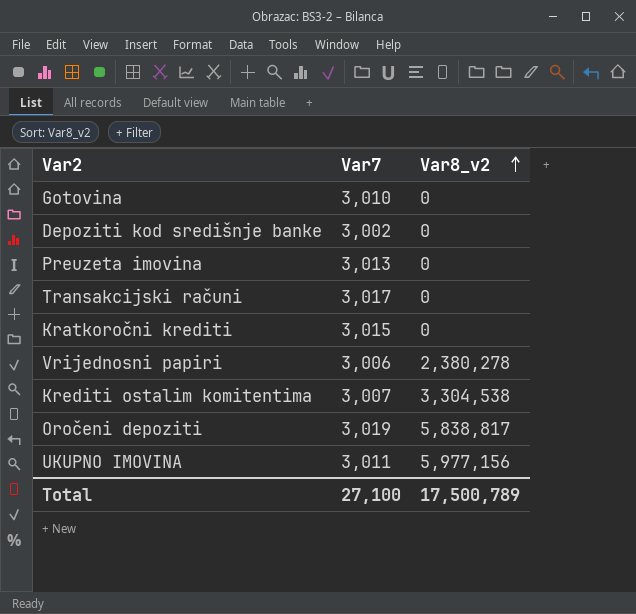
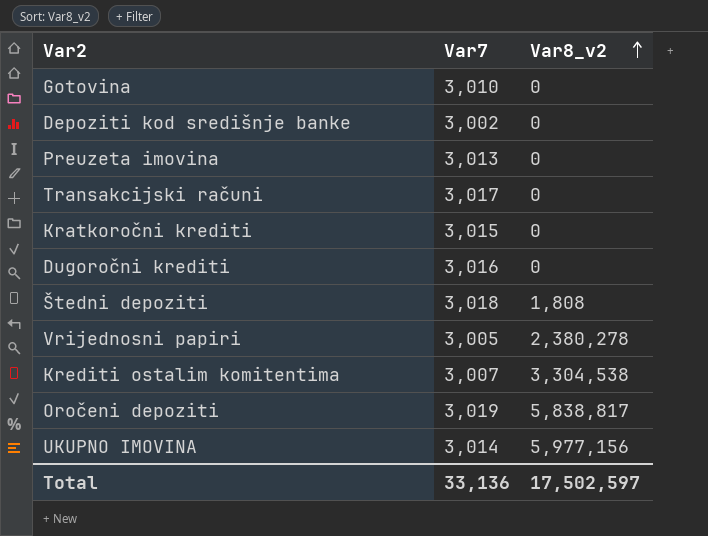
row Dugoročni krediti: none -> 3,016 | 0
row Štedni depoziti: none -> 3,018 | 1,808
Vrijednosni papiri | Var7: 3,006 -> 3,005
UKUPNO IMOVINA | Var7: 3,011 -> 3,014
Total | Var7: 27,100 -> 33,136
Total | Var8_v2: 17,500,789 -> 17,502,597

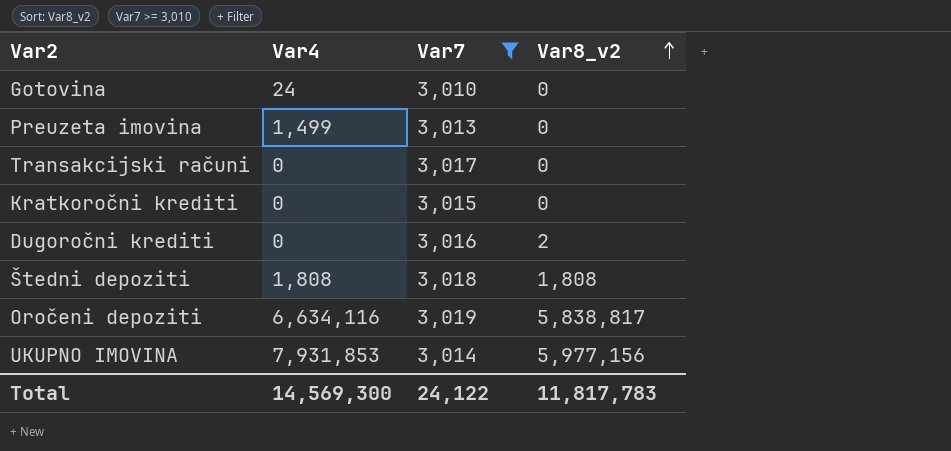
filter: none -> Var7 >= 3,010
column Var4 | position: none -> 2
Dugoročni krediti | Var8_v2: 0 -> 2
Total | Var7: 33,136 -> 24,122
Total | Var8_v2: 17,502,597 -> 11,817,783

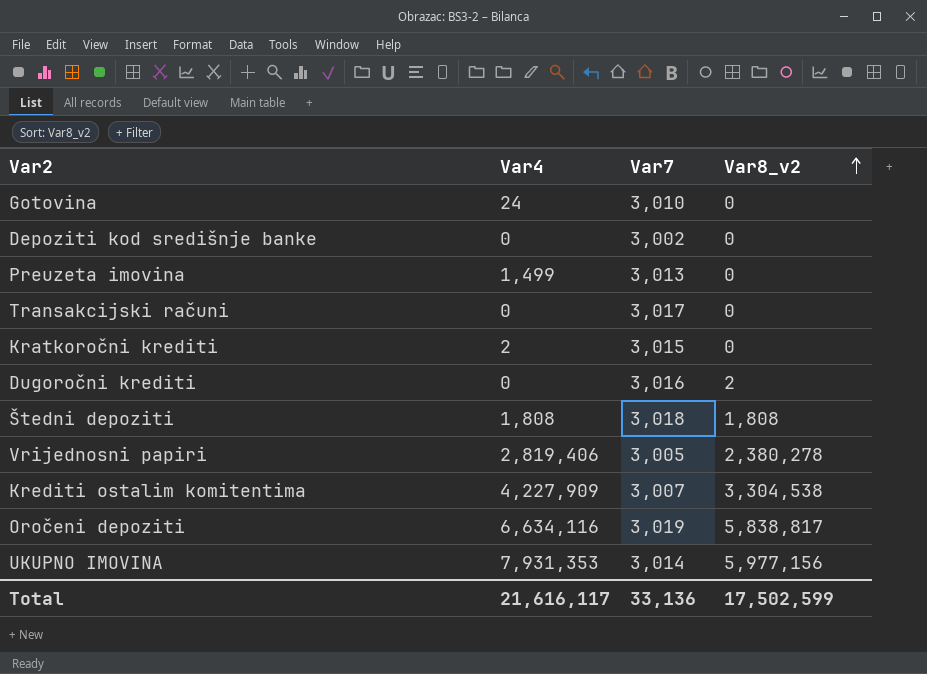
filter: Var7 >= 3,010 -> none
Kratkoročni krediti | Var4: 0 -> 2
UKUPNO IMOVINA | Var4: 7,931,853 -> 7,931,353
Total | Var4: 14,569,300 -> 21,616,117
Total | Var7: 24,122 -> 33,136
Total | Var8_v2: 11,817,783 -> 17,502,599

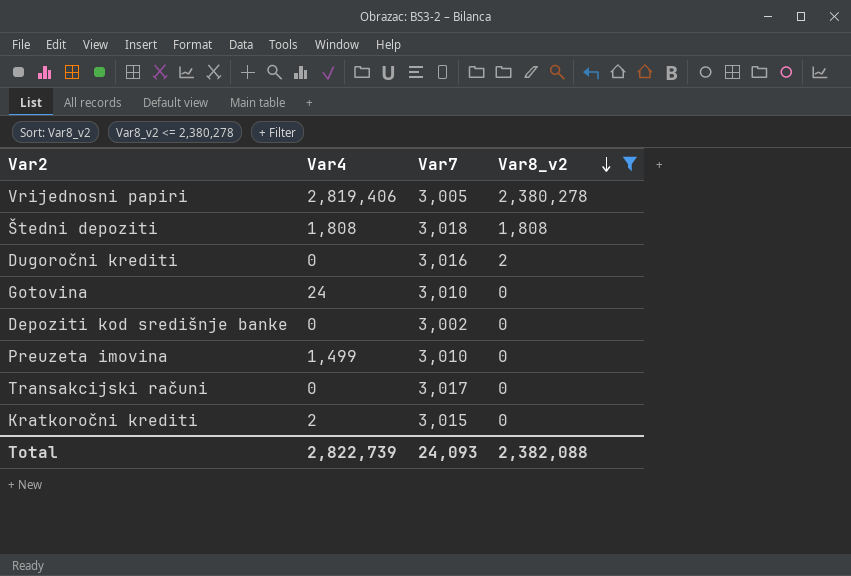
filter: none -> Var8_v2 <= 2,380,278
row order: Var8_v2 ascending -> Var8_v2 descending
Preuzeta imovina | Var7: 3,013 -> 3,010
Total | Var4: 21,616,117 -> 2,822,739
Total | Var7: 33,136 -> 24,093
Total | Var8_v2: 17,502,599 -> 2,382,088

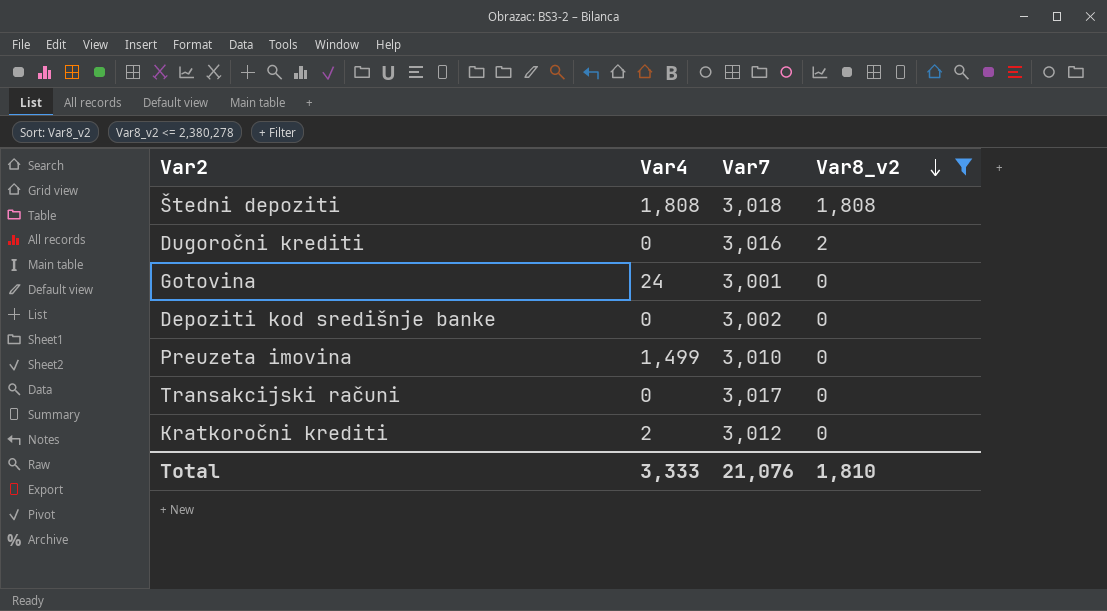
row Vrijednosni papiri: 2,819,406 | 3,005 | 2,380,278 -> none
Gotovina | Var7: 3,010 -> 3,001
Kratkoročni krediti | Var7: 3,015 -> 3,012
Total | Var4: 2,822,739 -> 3,333
Total | Var7: 24,093 -> 21,076
Total | Var8_v2: 2,382,088 -> 1,810

